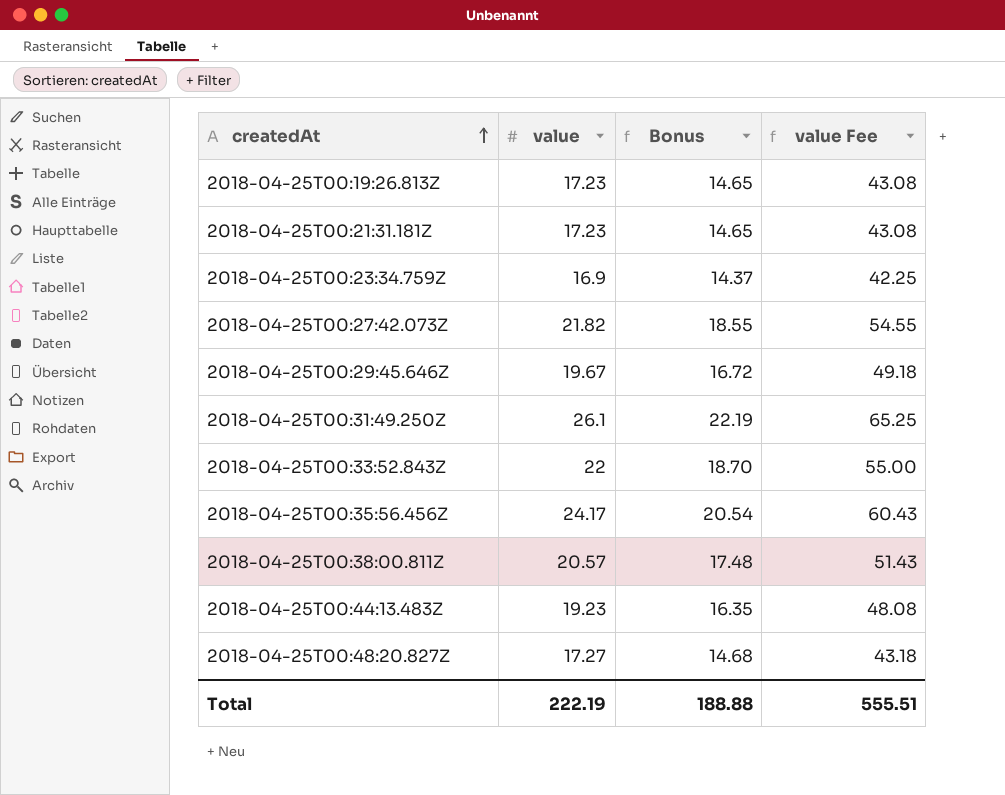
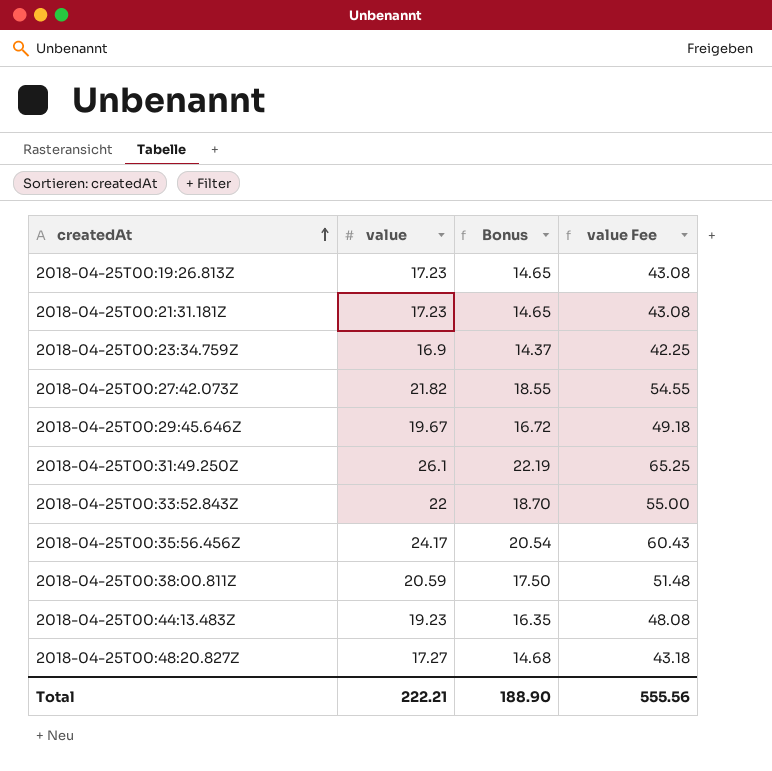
2018-04-25T00:38:00.811Z | value: 20.57 -> 20.59
2018-04-25T00:38:00.811Z | Bonus: 17.48 -> 17.50
2018-04-25T00:38:00.811Z | value Fee: 51.43 -> 51.48
Total | value: 222.19 -> 222.21
Total | Bonus: 188.88 -> 188.90
Total | value Fee: 555.51 -> 555.56

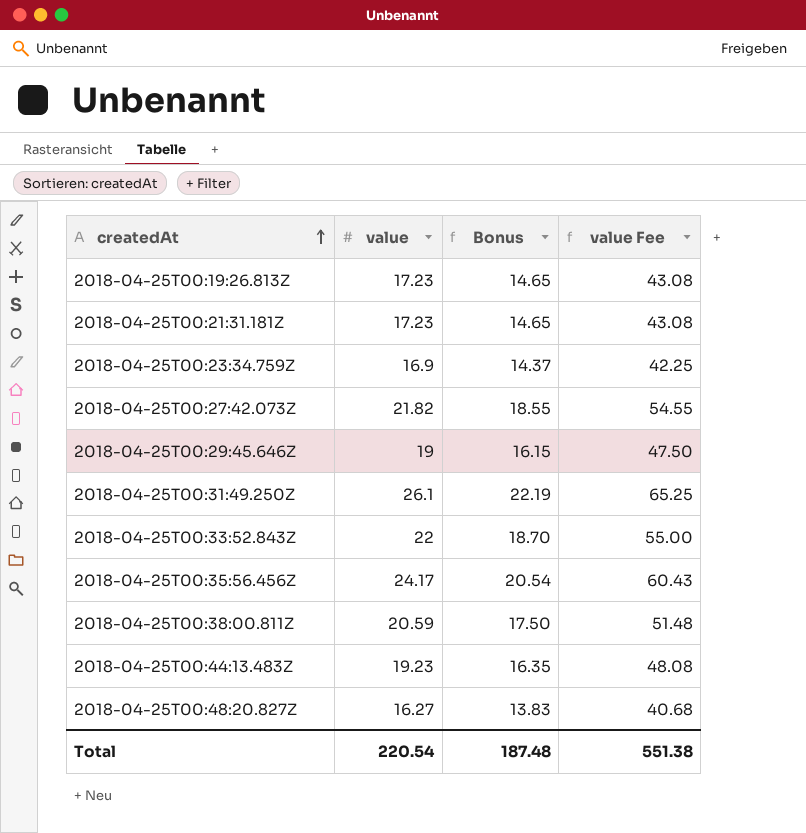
2018-04-25T00:29:45.646Z | value: 19.67 -> 19
2018-04-25T00:29:45.646Z | Bonus: 16.72 -> 16.15
2018-04-25T00:29:45.646Z | value Fee: 49.18 -> 47.50
2018-04-25T00:48:20.827Z | value: 17.27 -> 16.27
2018-04-25T00:48:20.827Z | Bonus: 14.68 -> 13.83
2018-04-25T00:48:20.827Z | value Fee: 43.18 -> 40.68
Total | value: 222.21 -> 220.54
Total | Bonus: 188.90 -> 187.48
Total | value Fee: 555.56 -> 551.38

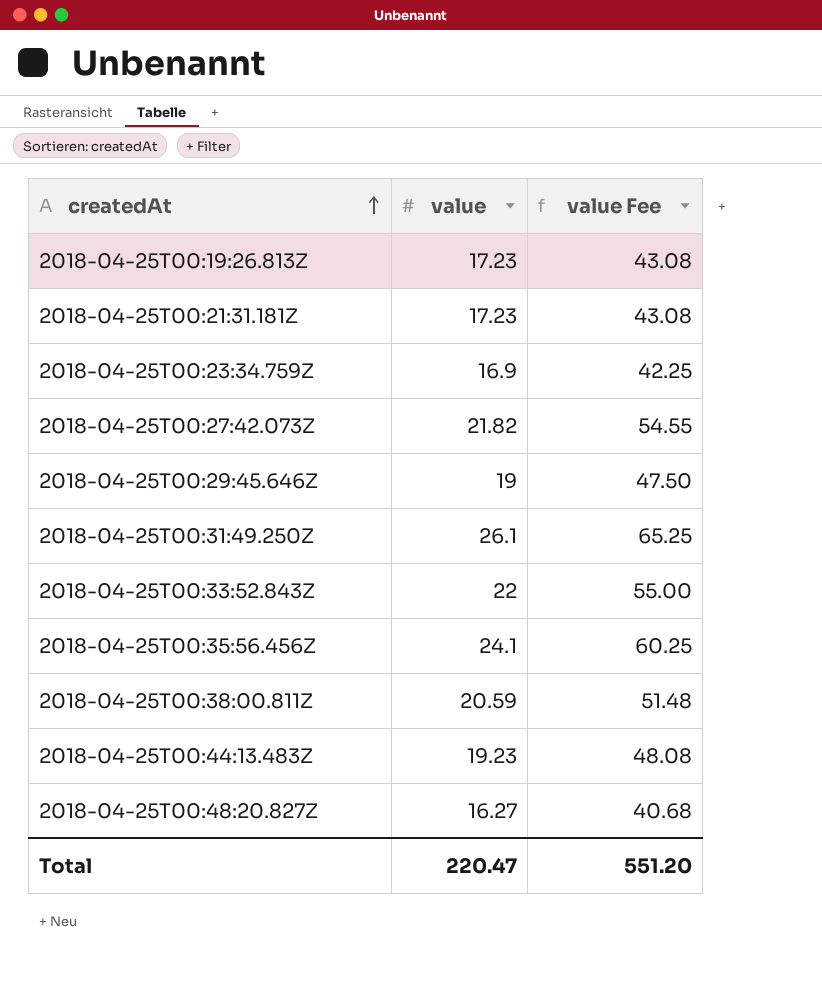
column Bonus | formula: [value] * 0.85 -> none
2018-04-25T00:35:56.456Z | value: 24.17 -> 24.1
2018-04-25T00:35:56.456Z | value Fee: 60.43 -> 60.25
Total | value: 220.54 -> 220.47
Total | value Fee: 551.38 -> 551.20

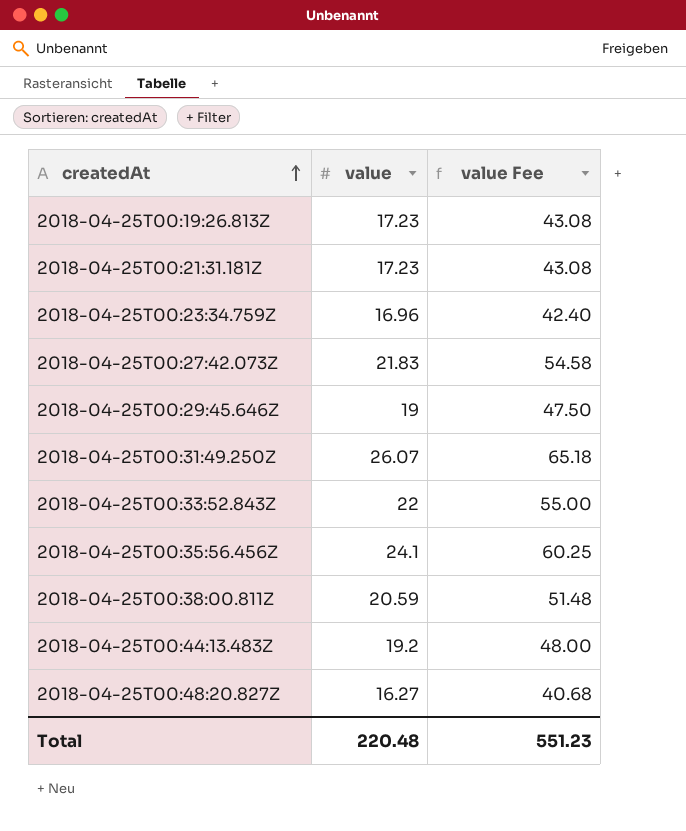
2018-04-25T00:23:34.759Z | value: 16.9 -> 16.96
2018-04-25T00:23:34.759Z | value Fee: 42.25 -> 42.40
2018-04-25T00:27:42.073Z | value: 21.82 -> 21.83
2018-04-25T00:27:42.073Z | value Fee: 54.55 -> 54.58
2018-04-25T00:31:49.250Z | value: 26.1 -> 26.07
2018-04-25T00:31:49.250Z | value Fee: 65.25 -> 65.18
2018-04-25T00:44:13.483Z | value: 19.23 -> 19.2
2018-04-25T00:44:13.483Z | value Fee: 48.08 -> 48.00
Total | value: 220.47 -> 220.48
Total | value Fee: 551.20 -> 551.23

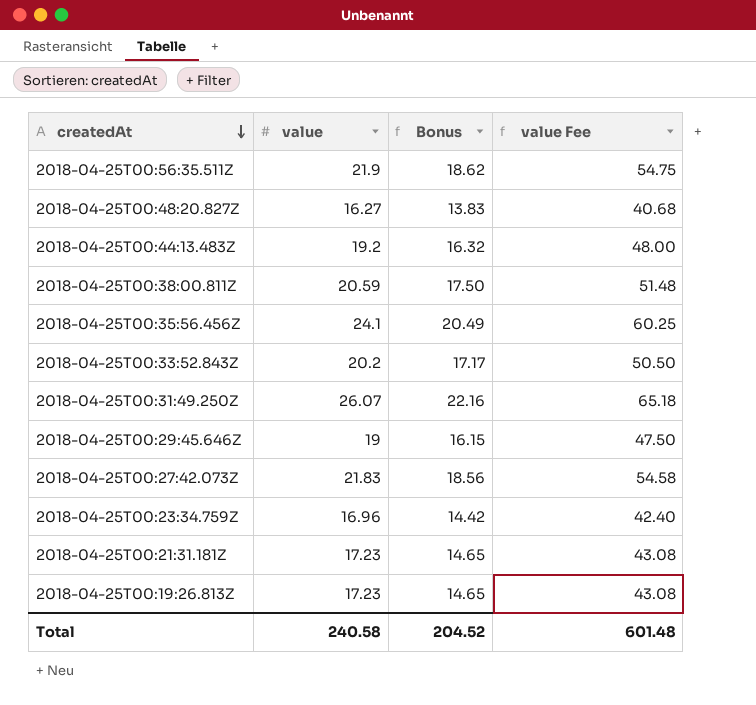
row order: createdAt ascending -> createdAt descending
column Bonus | formula: none -> [value] * 0.85
row 2018-04-25T00:56:35.511Z: none -> 21.9 | 18.62 | 54.75
2018-04-25T00:33:52.843Z | value: 22 -> 20.2
2018-04-25T00:33:52.843Z | value Fee: 55.00 -> 50.50
Total | value: 220.48 -> 240.58
Total | value Fee: 551.23 -> 601.48

